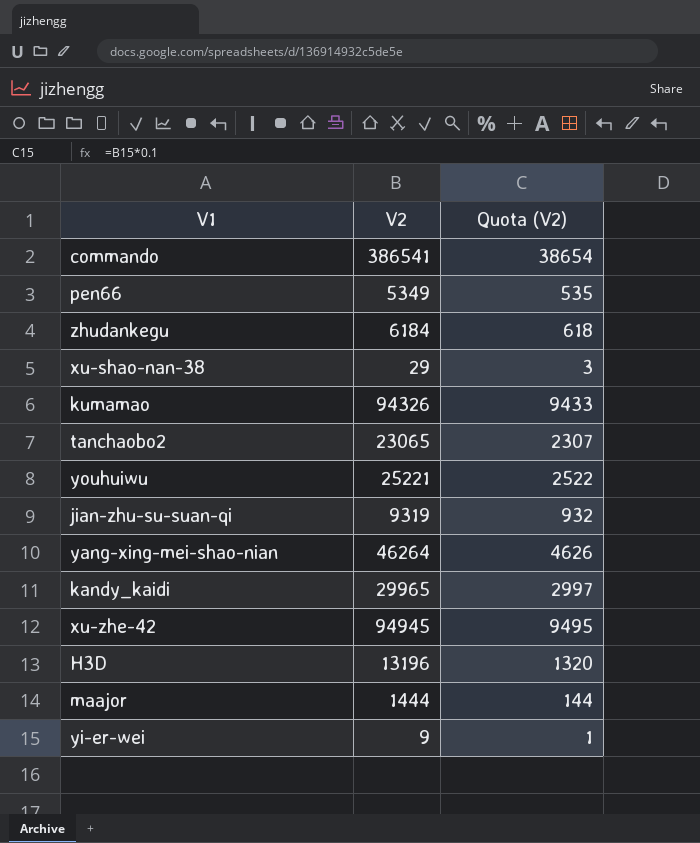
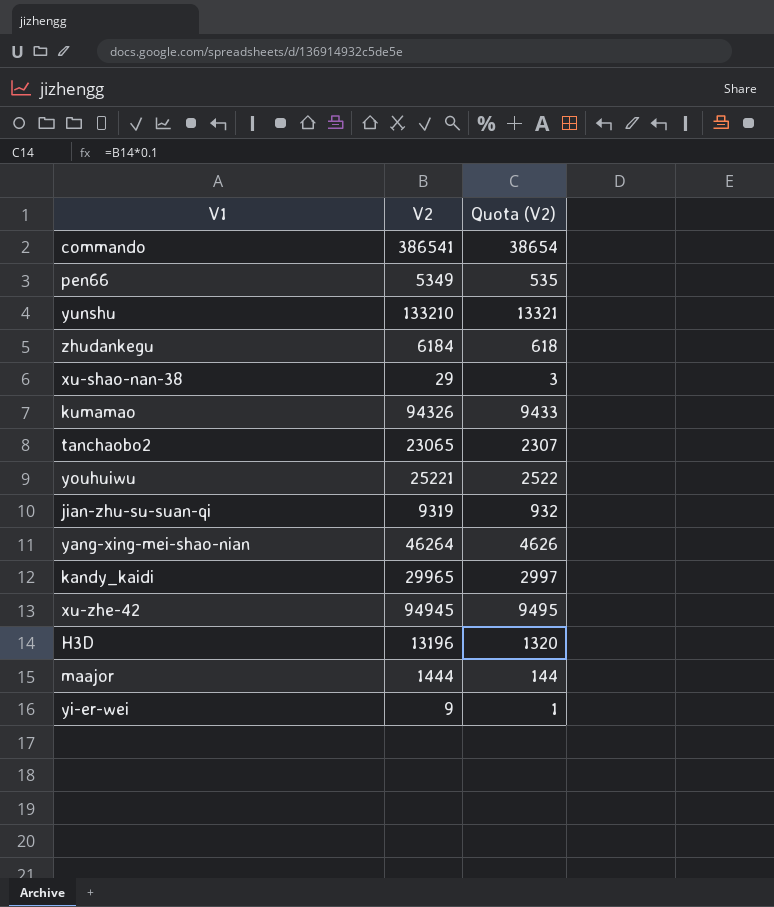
row yunshu: none -> 133210 | 13321

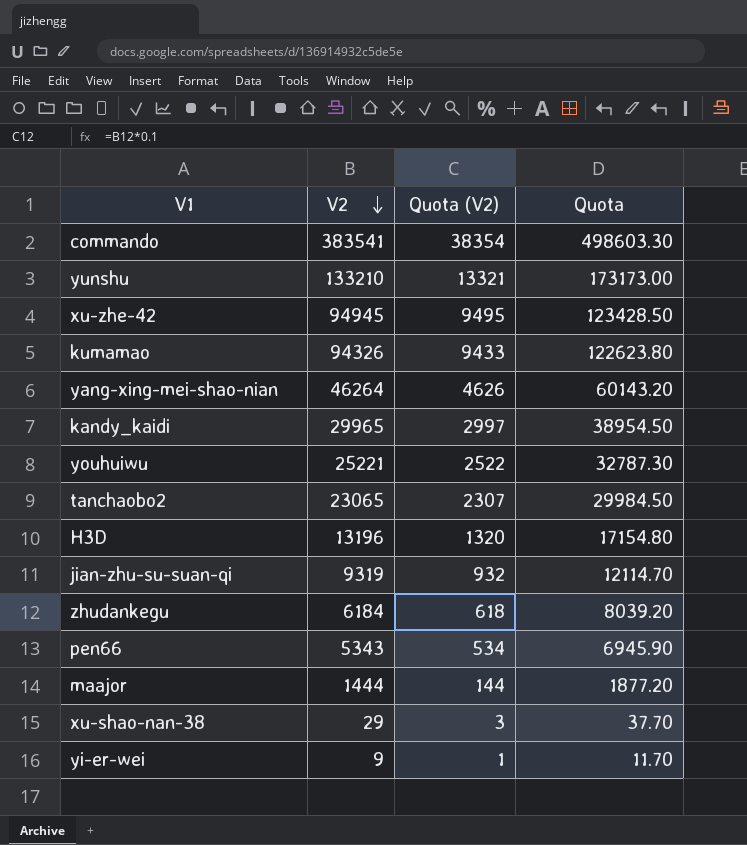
row order: none -> V2 descending
column Quota | formula: none -> [V2] * 1.3
commando | V2: 386541 -> 383541
commando | Quota (V2): 38654 -> 38354
pen66 | V2: 5349 -> 5343
pen66 | Quota (V2): 535 -> 534

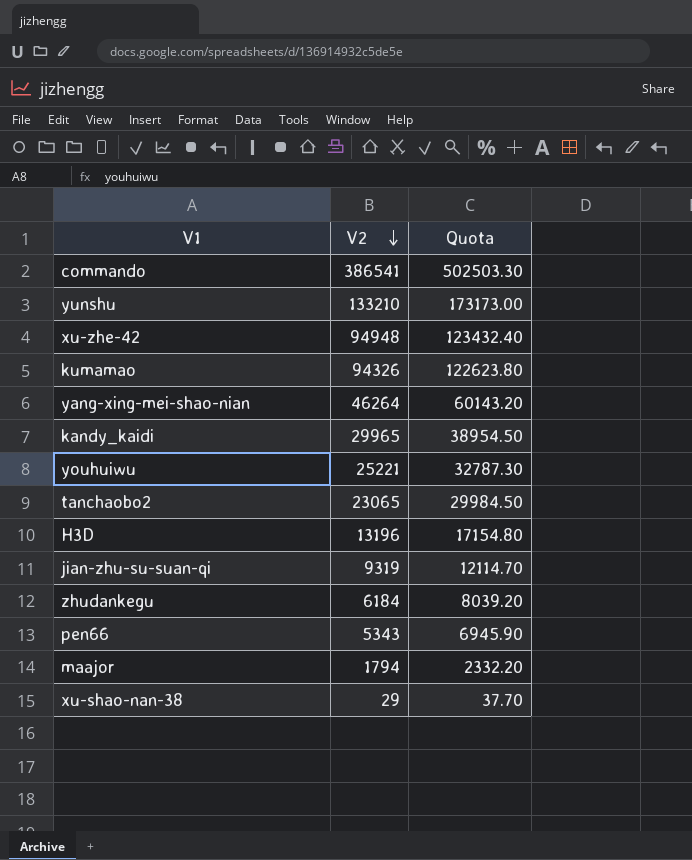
column Quota (V2) | formula: [V2] * 0.1 -> none
row yi-er-wei: 9 | 1 | 11.70 -> none
commando | V2: 383541 -> 386541
commando | Quota: 498603.30 -> 502503.30
xu-zhe-42 | V2: 94945 -> 94948
xu-zhe-42 | Quota: 123428.50 -> 123432.40
maajor | V2: 1444 -> 1794
maajor | Quota: 1877.20 -> 2332.20

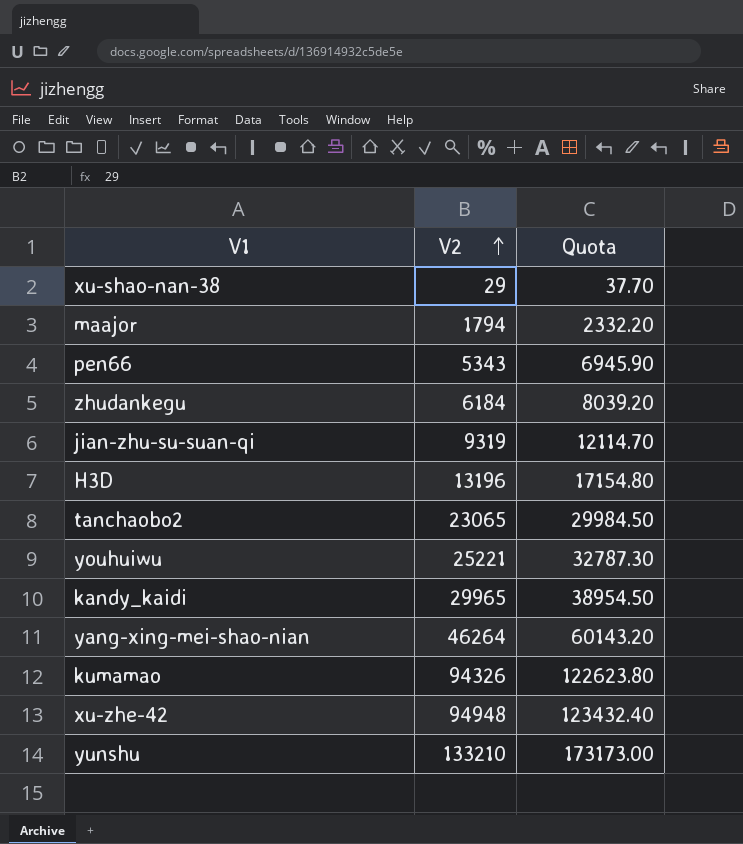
row order: V2 descending -> V2 ascending
row commando: 386541 | 502503.30 -> none

